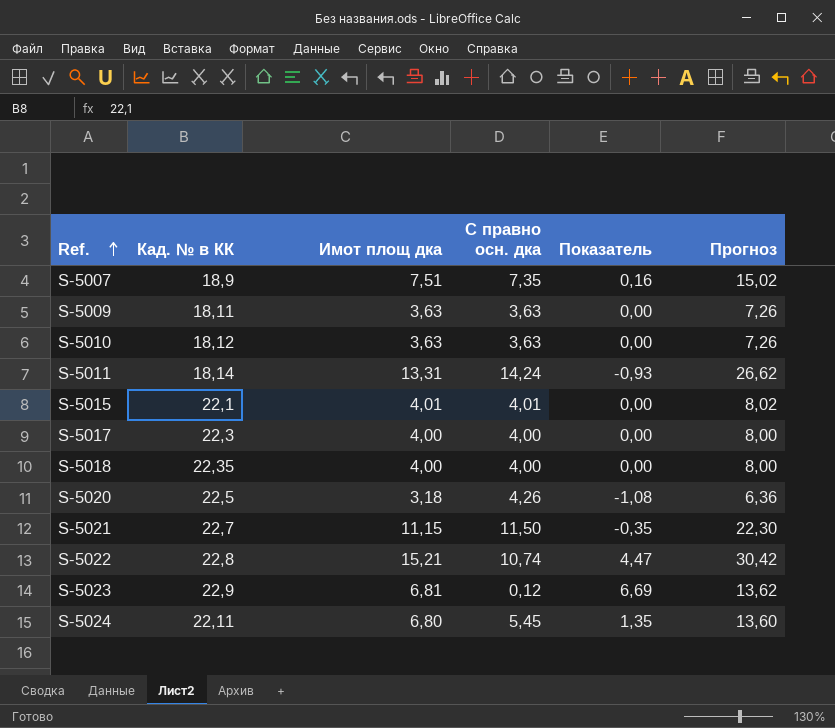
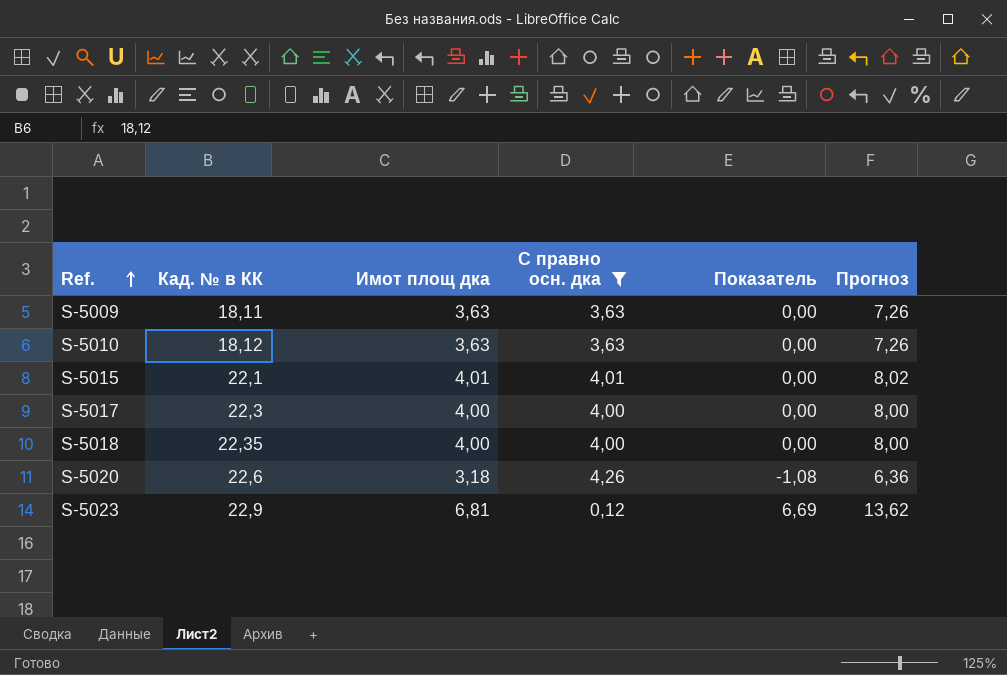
filter: none -> С правно осн. дка <= 4,26
S-5020 | Кад. № в КК: 22,5 -> 22,6

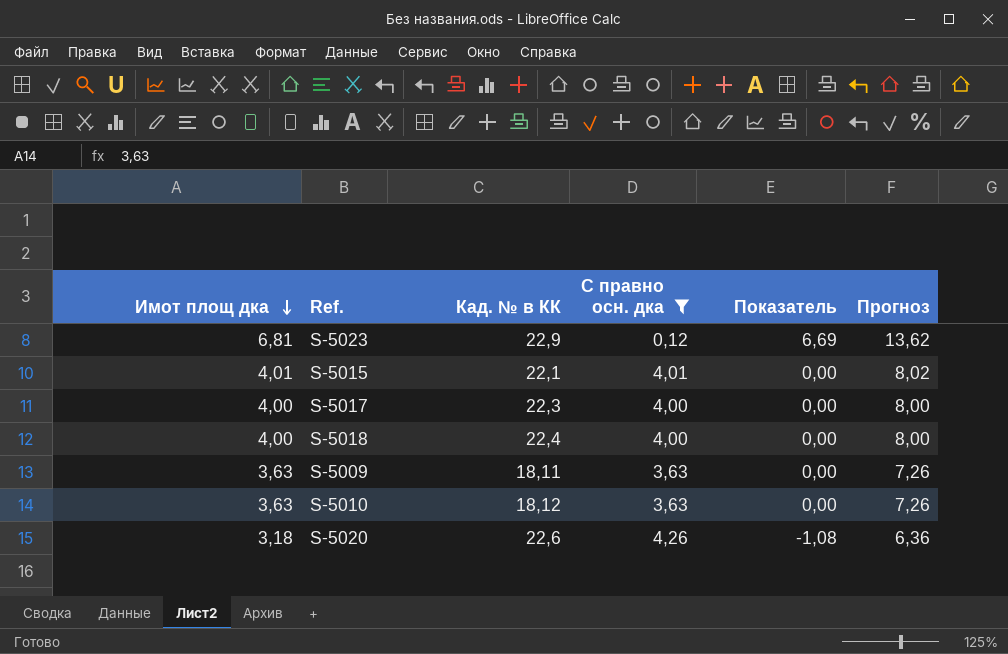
row order: Ref. ascending -> Имот площ дка descending
column Имот площ дка | position: 3 -> 1
S-5018 | Кад. № в КК: 22,35 -> 22,4

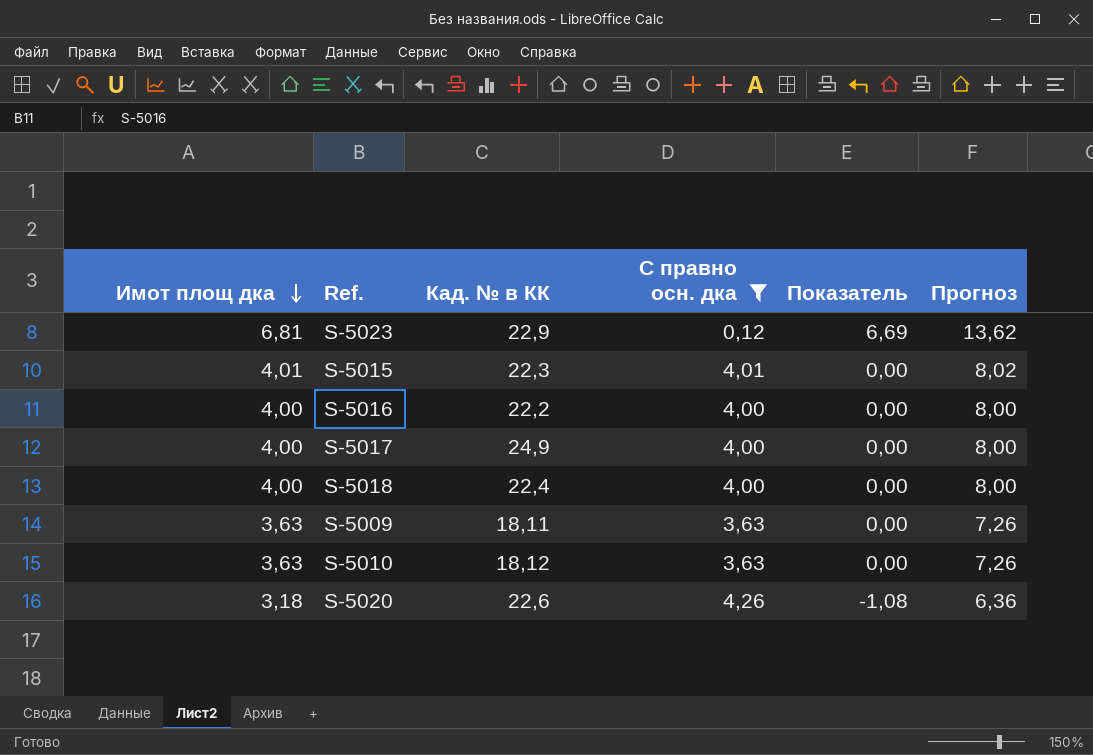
S-5015 | Кад. № в КК: 22,1 -> 22,3
row S-5016: none -> 4,00 | 22,2 | 4,00 | 0,00 | 8,00
S-5017 | Кад. № в КК: 22,3 -> 24,9

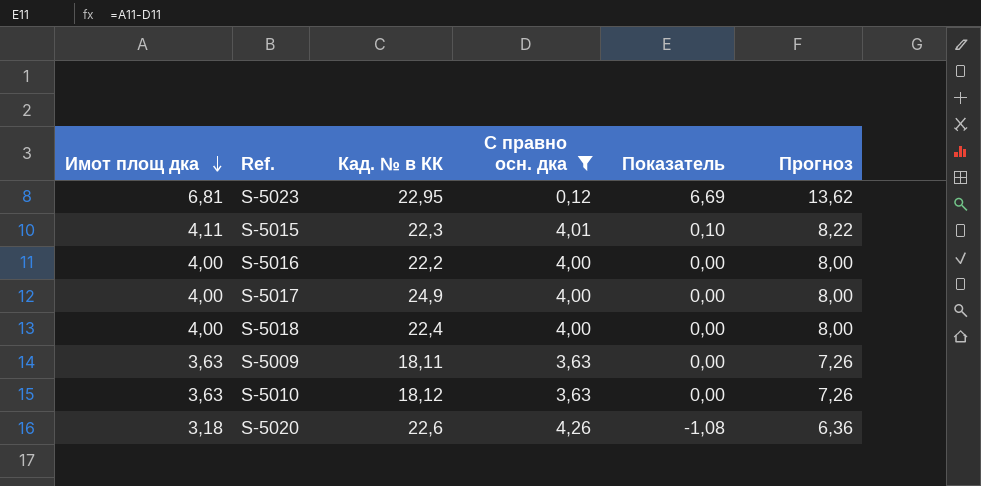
S-5023 | Кад. № в КК: 22,9 -> 22,95
S-5015 | Имот площ дка: 4,01 -> 4,11
S-5015 | Показатель: 0,00 -> 0,10
S-5015 | Прогноз: 8,02 -> 8,22

